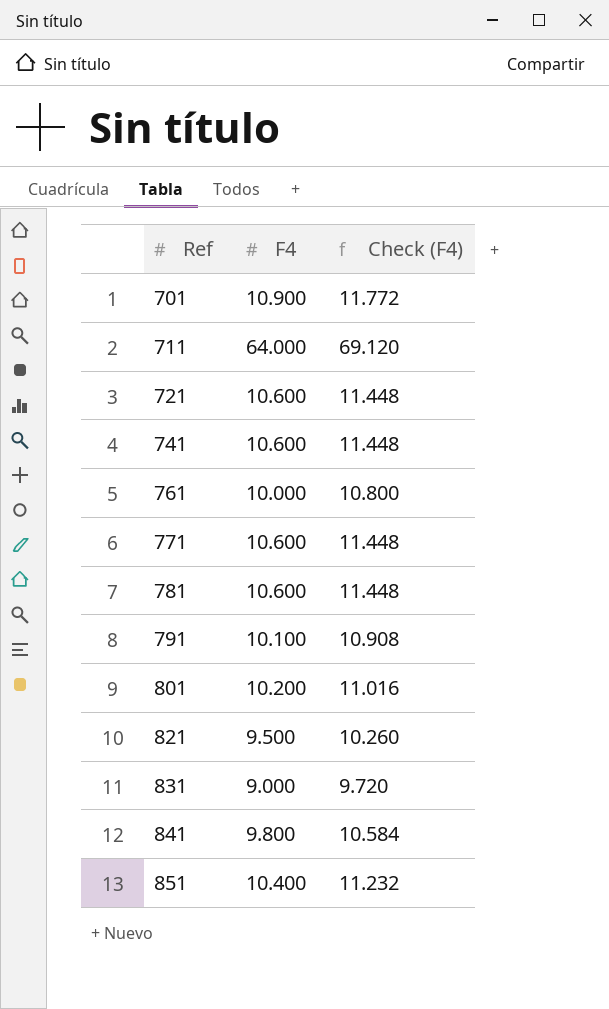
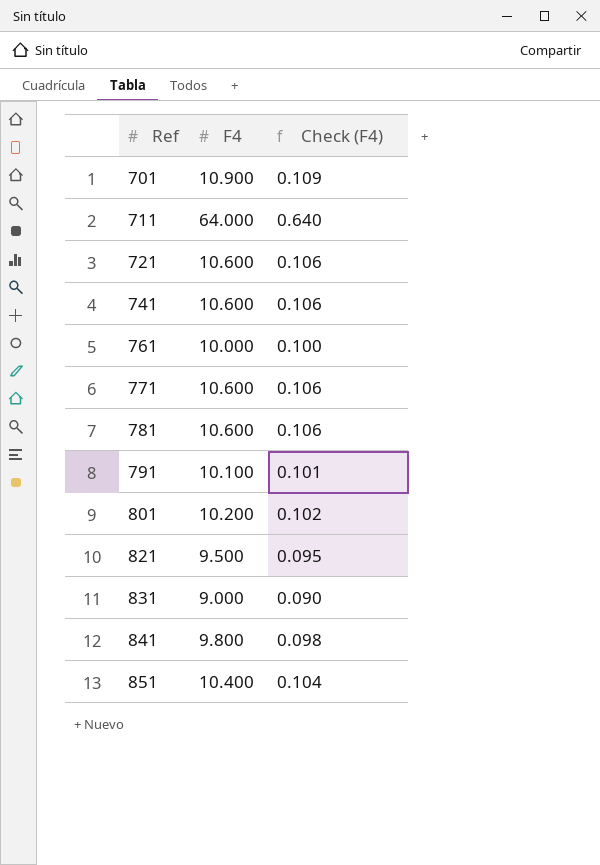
column Check (F4) | formula: [F4] * 1.08 -> [F4] * 0.01

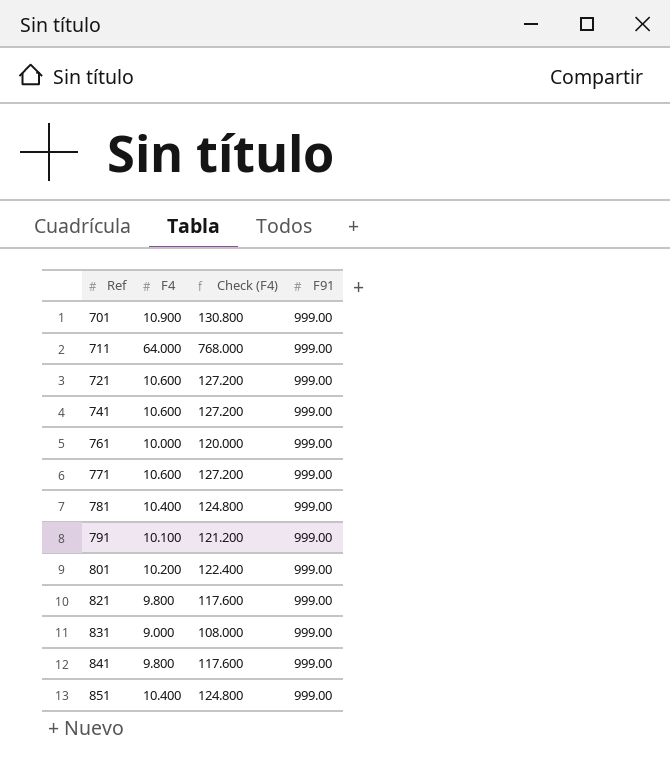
column Check (F4) | formula: [F4] * 0.01 -> [F4] * 12
column F91 | position: none -> 4
781 | F4: 10.600 -> 10.400
821 | F4: 9.500 -> 9.800

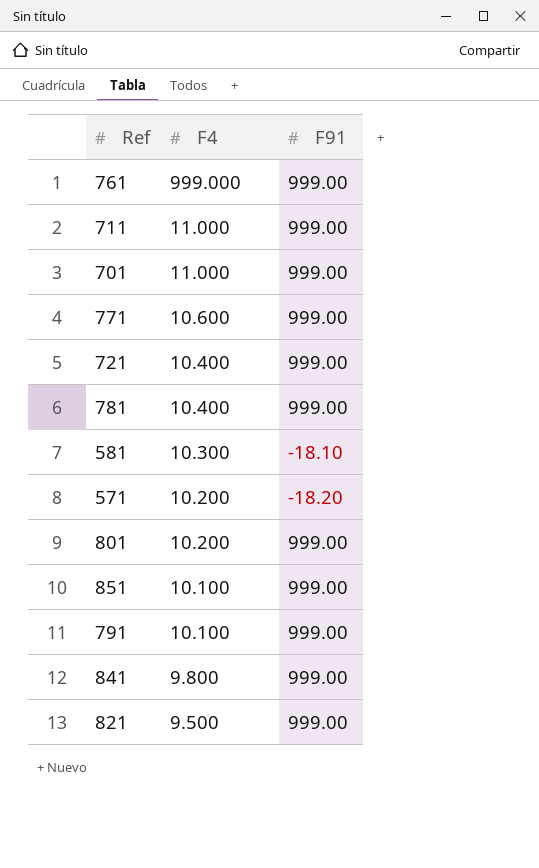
row order: Ref ascending -> F4 descending
column Check (F4) | formula: [F4] * 12 -> none
row 741: 10.600 | 127.200 | 999.00 -> none
row 831: 9.000 | 108.000 | 999.00 -> none
761 | F4: 10.000 -> 999.000
711 | F4: 64.000 -> 11.000
701 | F4: 10.900 -> 11.000
721 | F4: 10.600 -> 10.400
row 581: none -> 10.300 | -18.10
row 571: none -> 10.200 | -18.20
851 | F4: 10.400 -> 10.100
821 | F4: 9.800 -> 9.500

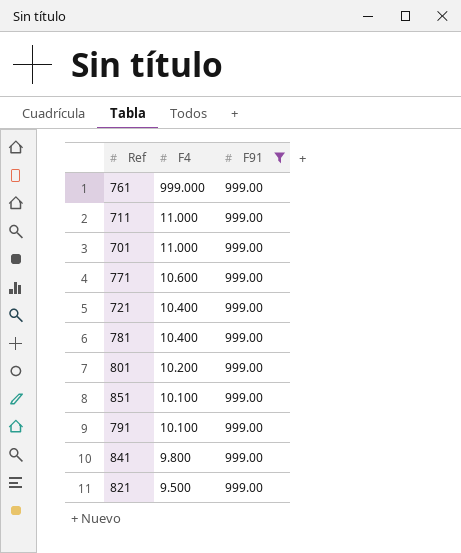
filter: none -> F91 = 999.00

